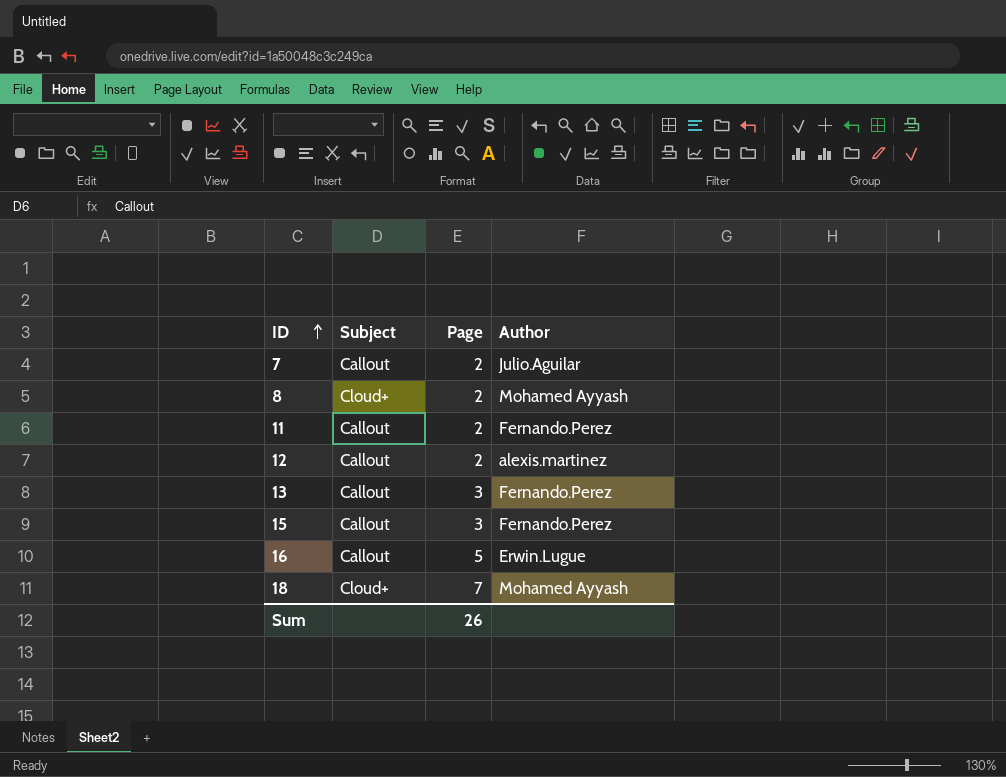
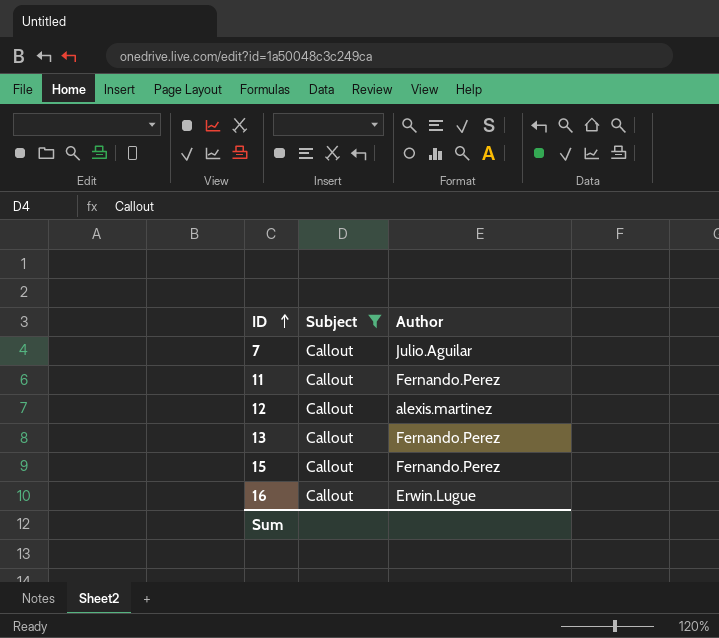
filter: none -> Subject = Callout
column Page | position: 3 -> none

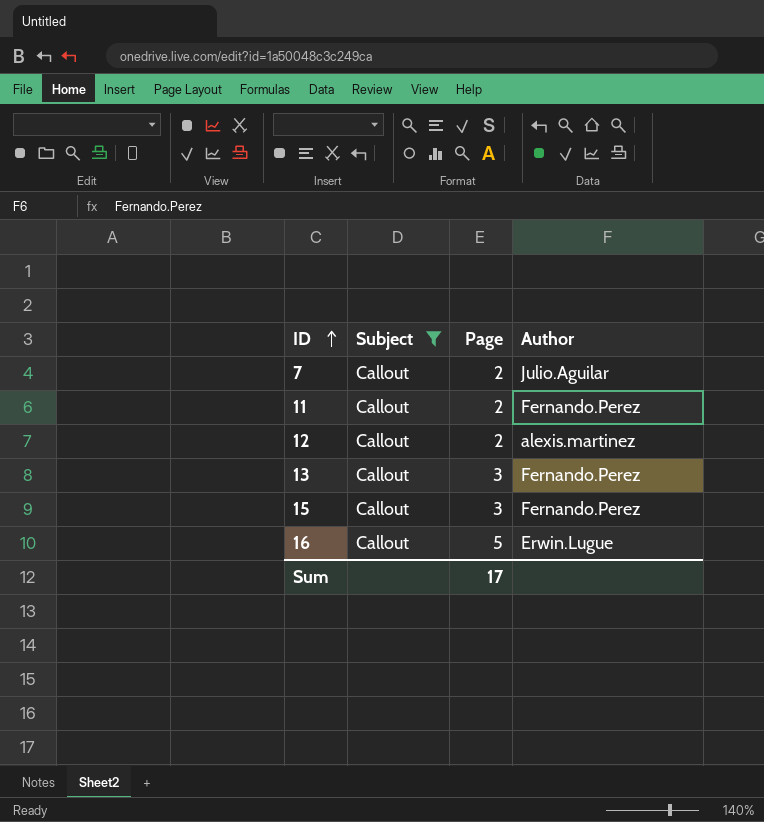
column Page | position: none -> 3

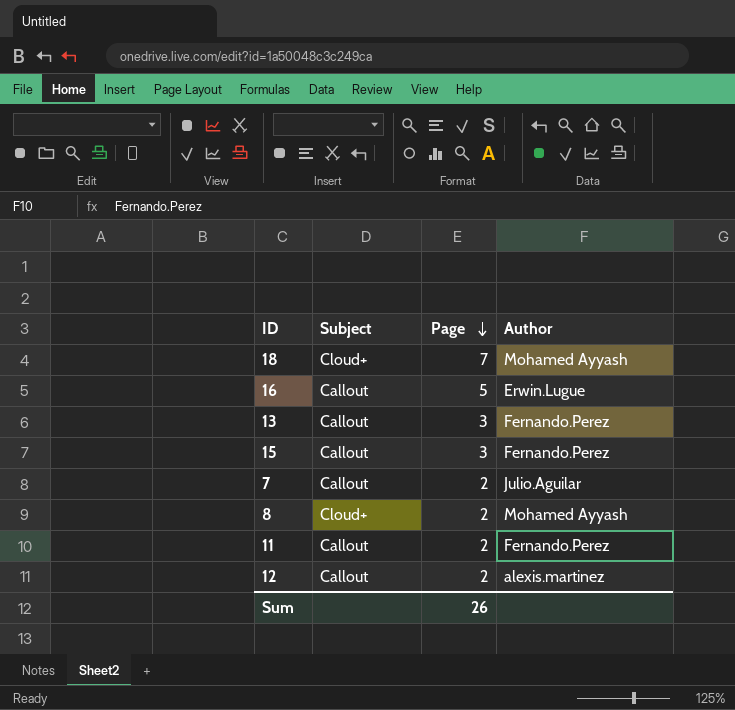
filter: Subject = Callout -> none
row order: ID ascending -> Page descending
Sum | Page: 17 -> 26

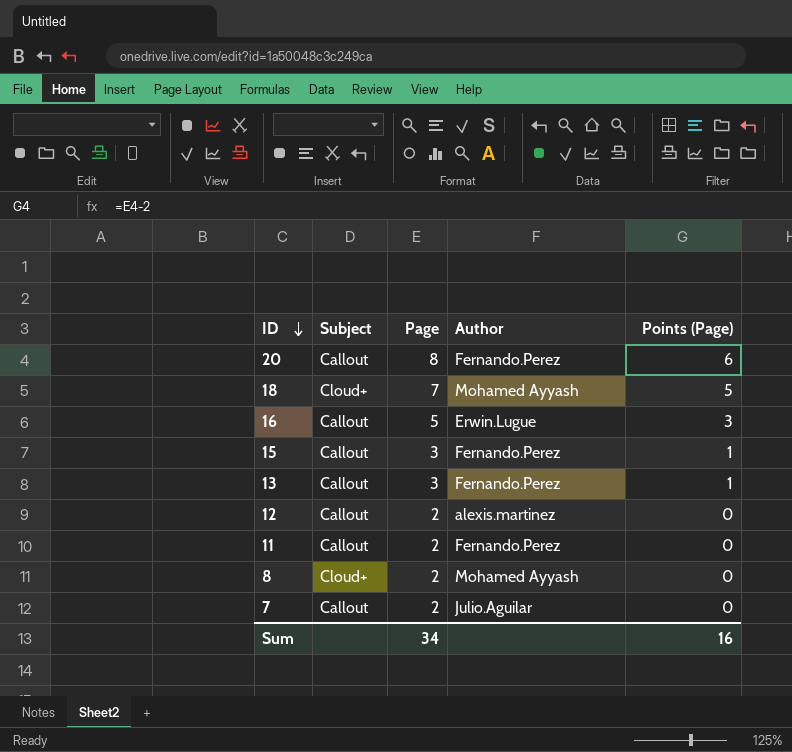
row order: Page descending -> ID descending
column Points (Page) | formula: none -> [Page] - 2
row 20: none -> Callout | 8 | Fernando.Perez | 6
Sum | Page: 26 -> 34

